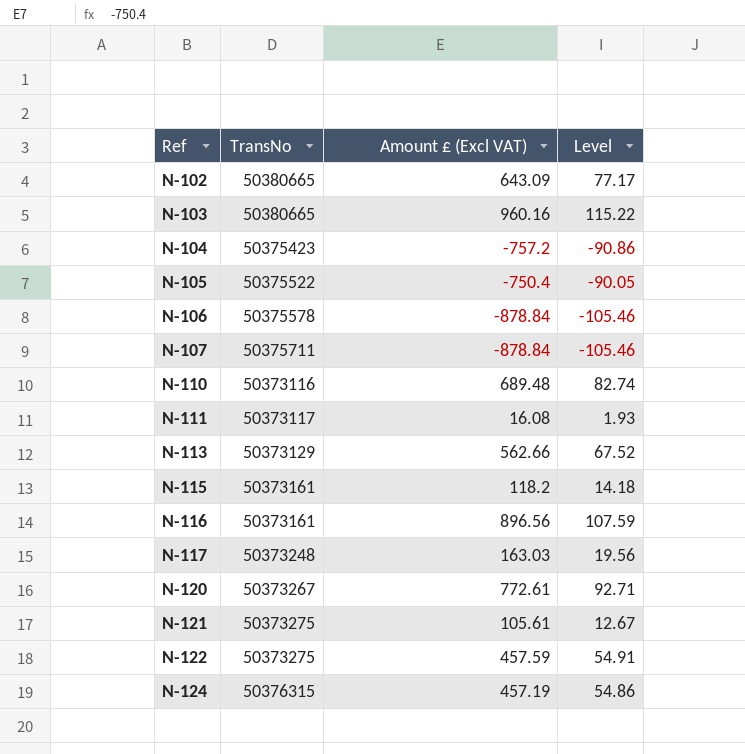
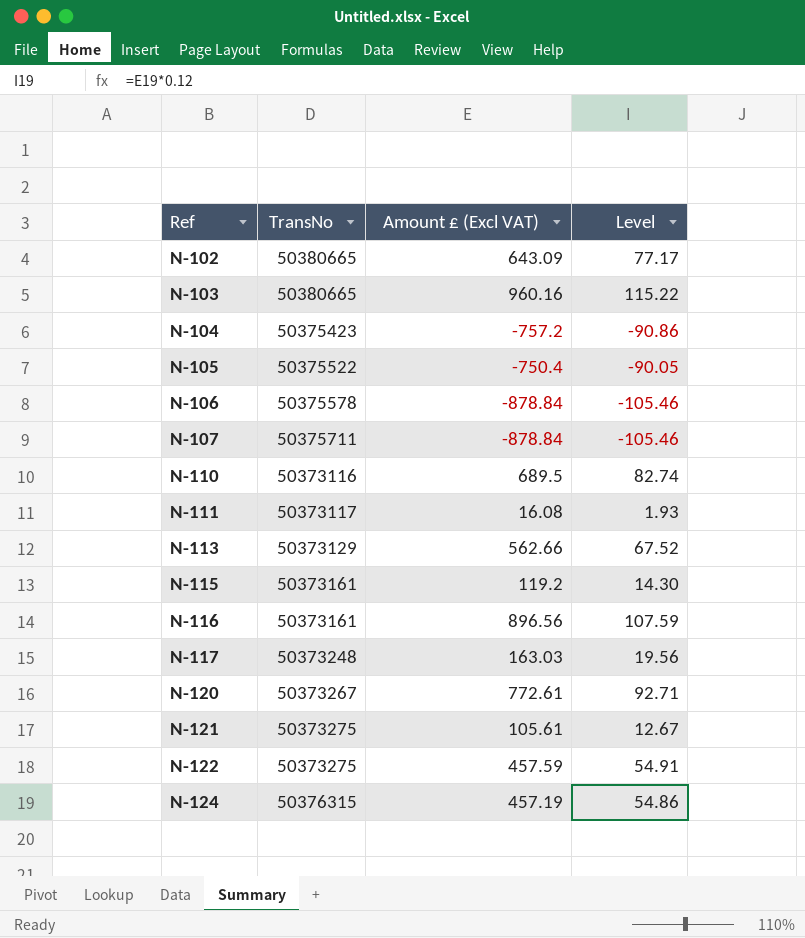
N-110 | Amount £ (Excl VAT): 689.48 -> 689.5
N-115 | Amount £ (Excl VAT): 118.2 -> 119.2
N-115 | Level: 14.18 -> 14.30

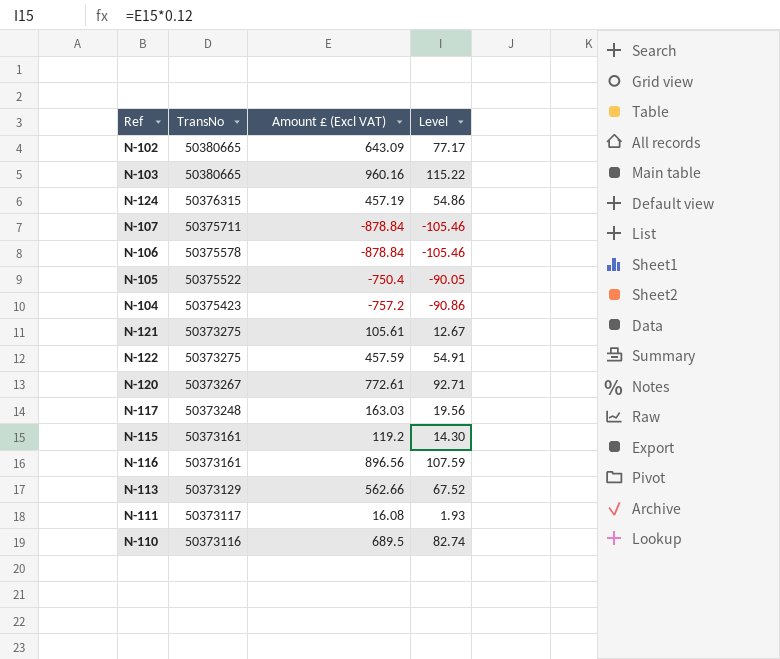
row order: Ref ascending -> TransNo descending

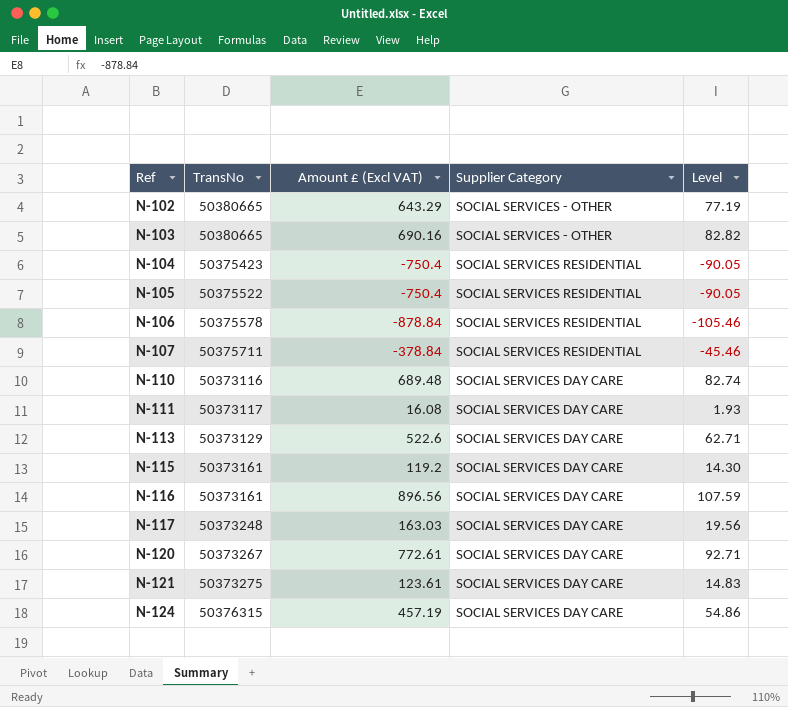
row order: TransNo descending -> Ref ascending
column Supplier Category | position: none -> 4
row N-122: 50373275 | 457.59 | 54.91 -> none
N-102 | Amount £ (Excl VAT): 643.09 -> 643.29
N-102 | Level: 77.17 -> 77.19
N-103 | Amount £ (Excl VAT): 960.16 -> 690.16
N-103 | Level: 115.22 -> 82.82
N-104 | Amount £ (Excl VAT): -757.2 -> -750.4
N-104 | Level: -90.86 -> -90.05
N-107 | Amount £ (Excl VAT): -878.84 -> -378.84
N-107 | Level: -105.46 -> -45.46
N-110 | Amount £ (Excl VAT): 689.5 -> 689.48
N-113 | Amount £ (Excl VAT): 562.66 -> 522.6
N-113 | Level: 67.52 -> 62.71
N-121 | Amount £ (Excl VAT): 105.61 -> 123.61
N-121 | Level: 12.67 -> 14.83

